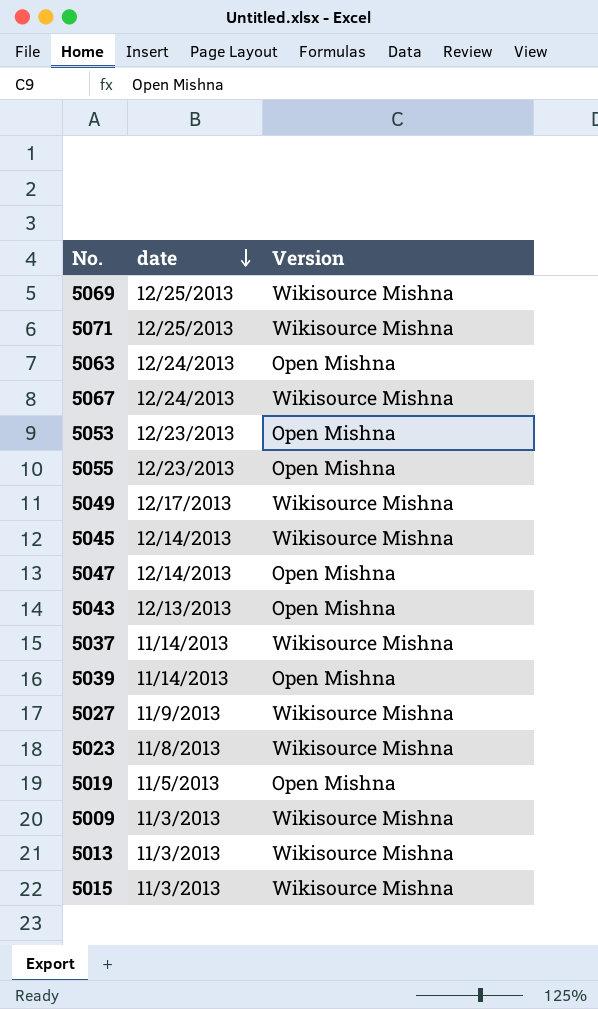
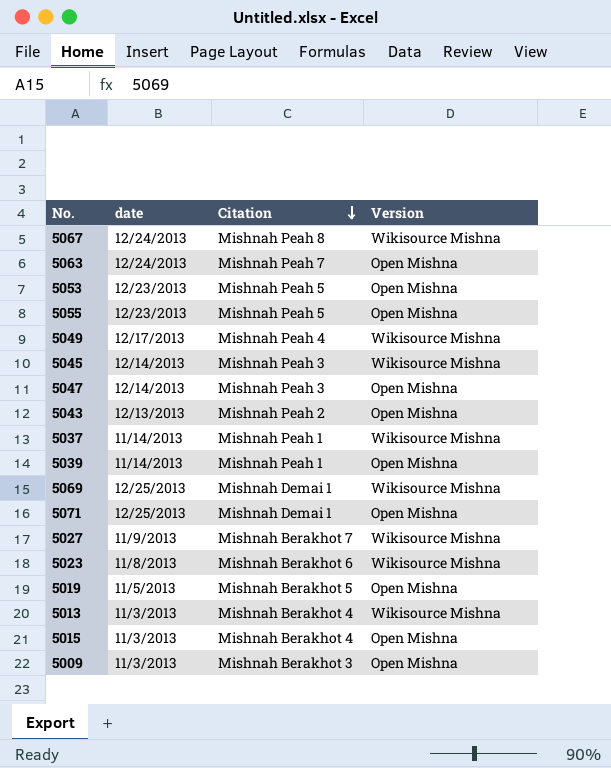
row order: date descending -> Citation descending
column Citation | position: none -> 3
5071 | Version: Wikisource Mishna -> Open Mishna
5015 | Version: Wikisource Mishna -> Open Mishna
5009 | Version: Wikisource Mishna -> Open Mishna

